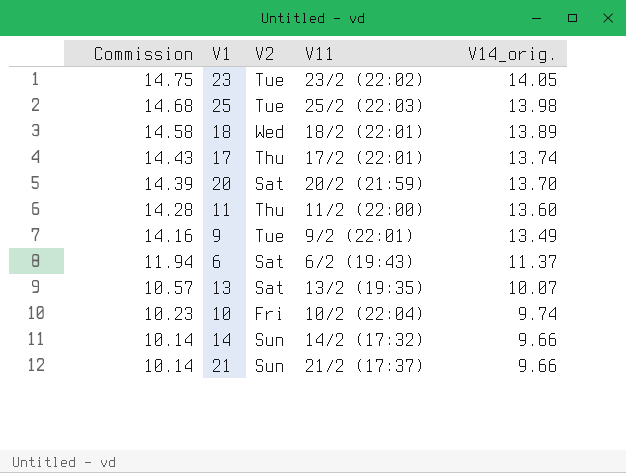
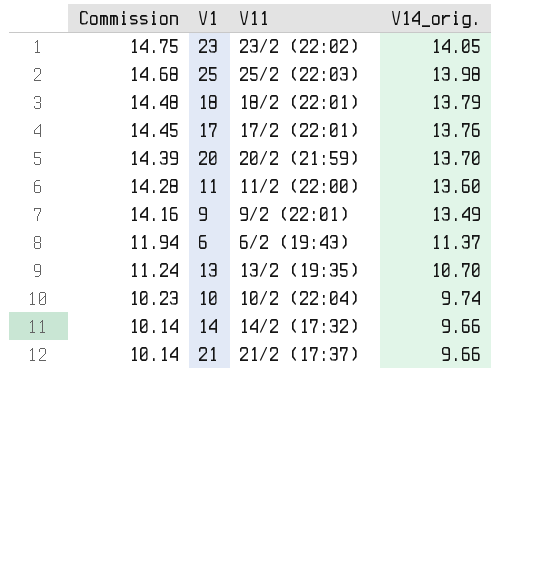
column V2 | position: 3 -> none
18 | Commission: 14.58 -> 14.48
18 | V14_orig.: 13.89 -> 13.79
17 | Commission: 14.43 -> 14.45
17 | V14_orig.: 13.74 -> 13.76
13 | Commission: 10.57 -> 11.24
13 | V14_orig.: 10.07 -> 10.70

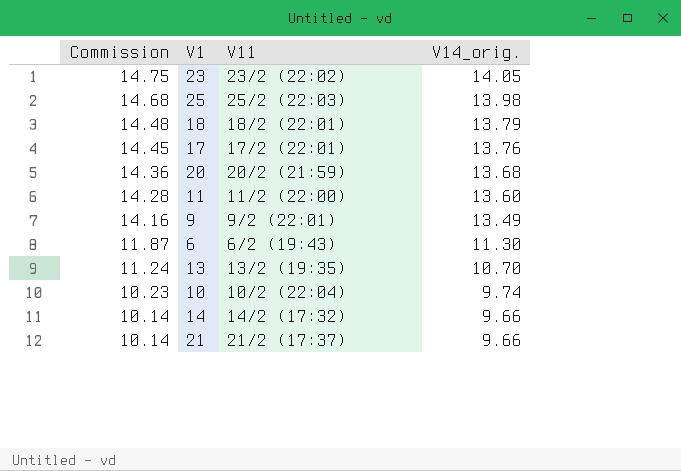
20 | Commission: 14.39 -> 14.36
20 | V14_orig.: 13.70 -> 13.68
6 | Commission: 11.94 -> 11.87
6 | V14_orig.: 11.37 -> 11.30

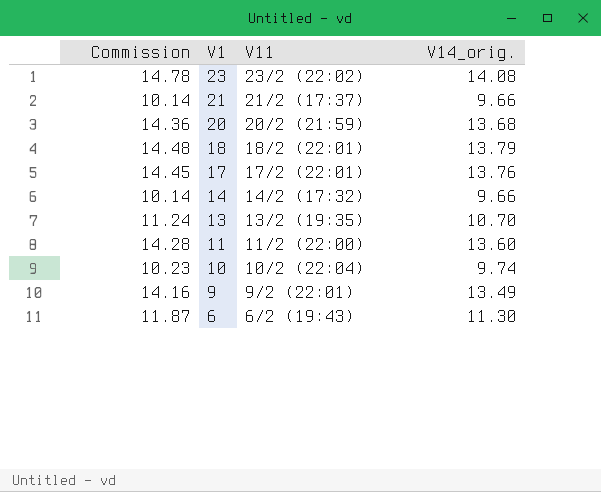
row order: Commission descending -> V1 descending
row 25: 14.68 | 25/2 (22:03) | 13.98 -> none
23 | Commission: 14.75 -> 14.78
23 | V14_orig.: 14.05 -> 14.08

